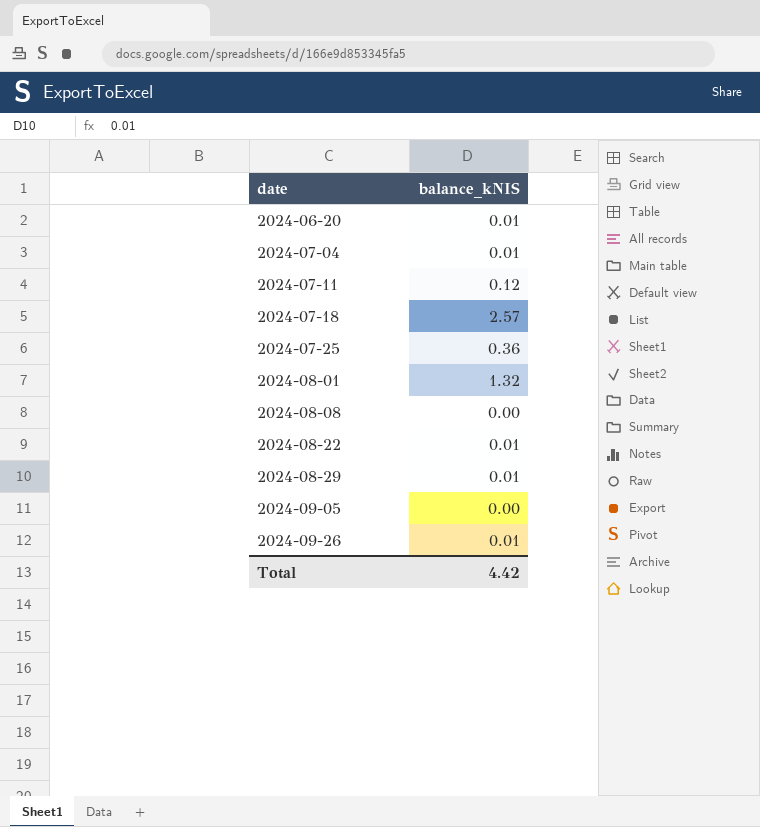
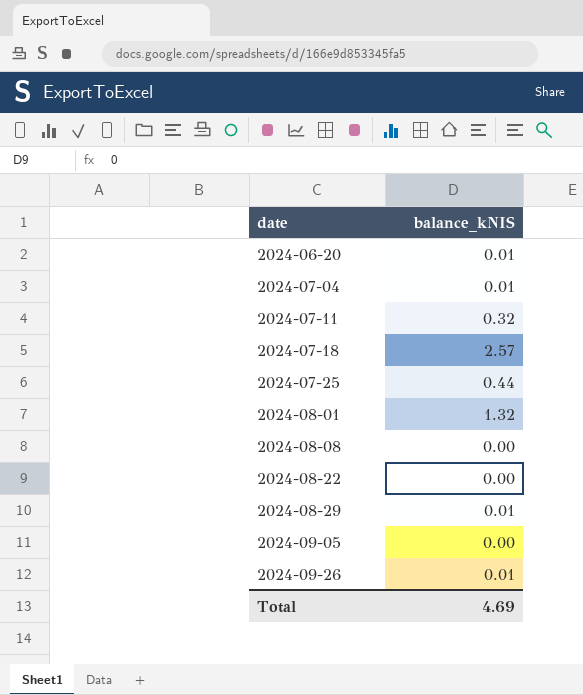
2024-07-11 | balance_kNIS: 0.12 -> 0.32
2024-07-25 | balance_kNIS: 0.36 -> 0.44
2024-08-22 | balance_kNIS: 0.01 -> 0.00
Total | balance_kNIS: 4.42 -> 4.69

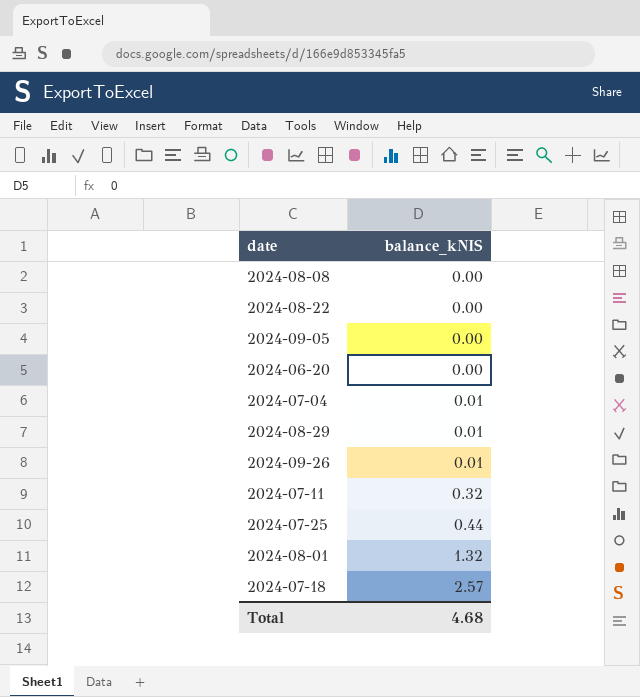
row order: date ascending -> balance_kNIS ascending
2024-06-20 | balance_kNIS: 0.01 -> 0.00
Total | balance_kNIS: 4.69 -> 4.68

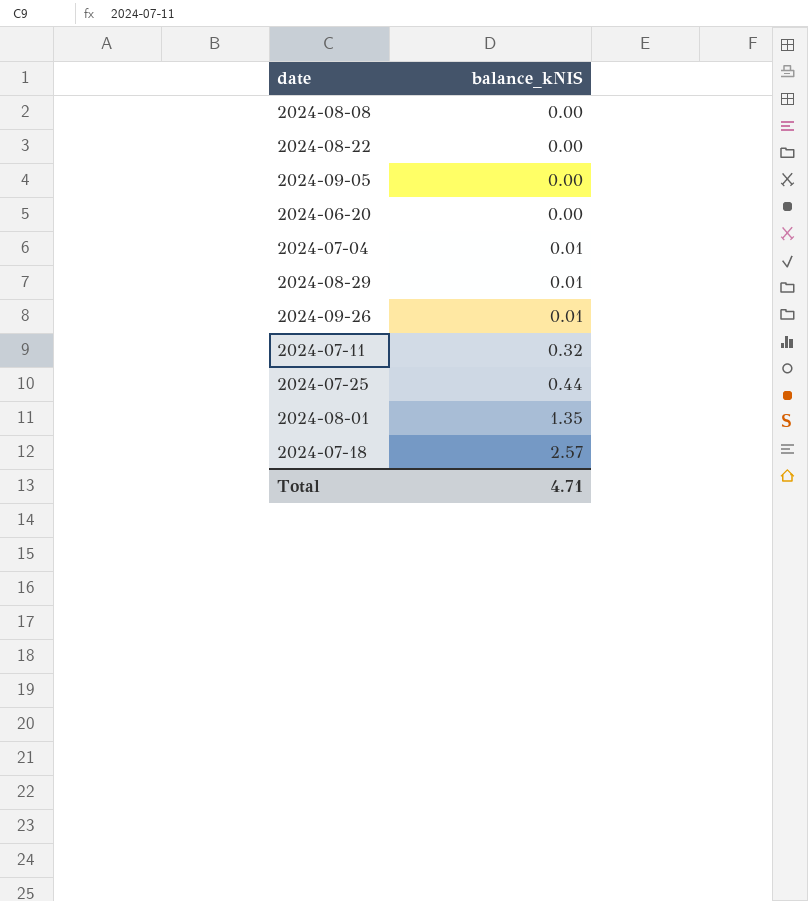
2024-08-01 | balance_kNIS: 1.32 -> 1.35
Total | balance_kNIS: 4.68 -> 4.71

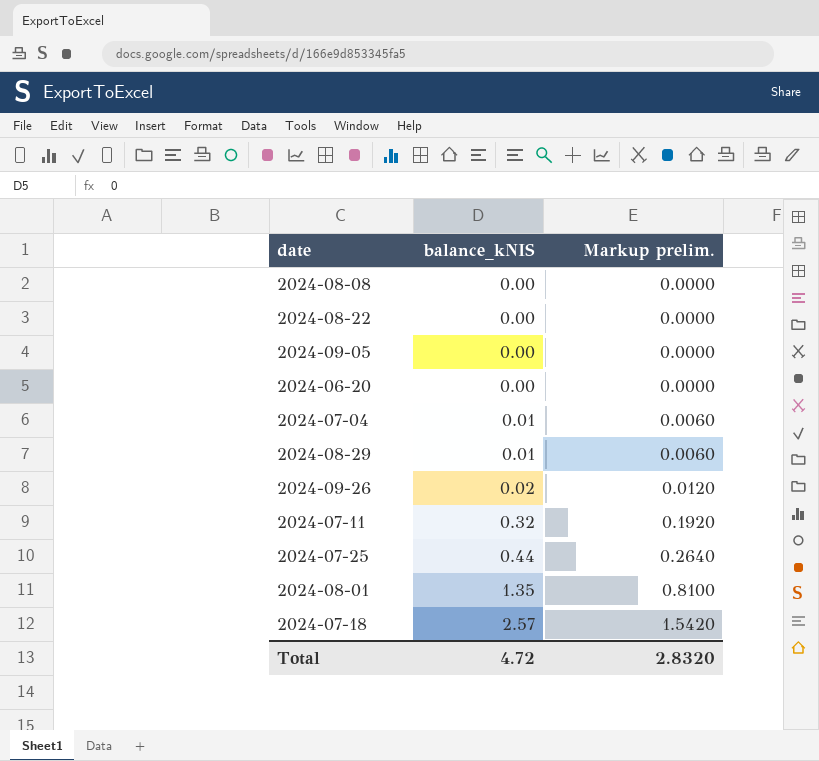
column Markup prelim. | formula: none -> [balance_kNIS] * 0.6
2024-09-26 | balance_kNIS: 0.01 -> 0.02
Total | balance_kNIS: 4.71 -> 4.72

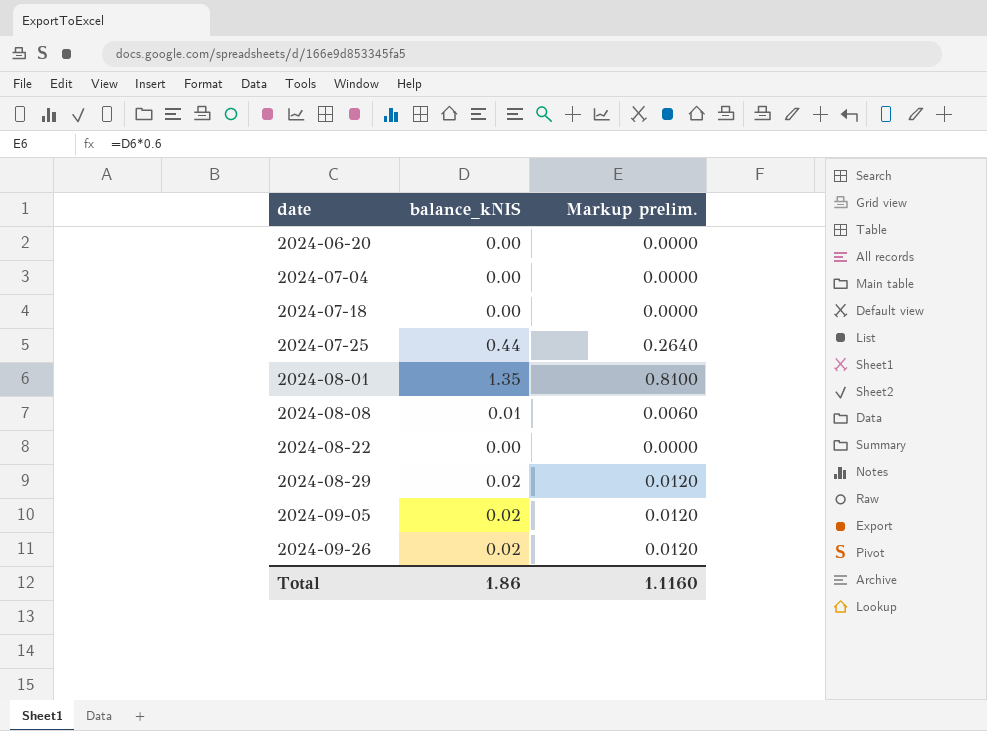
row order: balance_kNIS ascending -> date ascending
row 2024-07-11: 0.32 | 0.1920 -> none
2024-07-04 | balance_kNIS: 0.01 -> 0.00
2024-07-04 | Markup prelim.: 0.0060 -> 0.0000
2024-07-18 | balance_kNIS: 2.57 -> 0.00
2024-07-18 | Markup prelim.: 1.5420 -> 0.0000
2024-08-08 | balance_kNIS: 0.00 -> 0.01
2024-08-08 | Markup prelim.: 0.0000 -> 0.0060
2024-08-29 | balance_kNIS: 0.01 -> 0.02
2024-08-29 | Markup prelim.: 0.0060 -> 0.0120
2024-09-05 | balance_kNIS: 0.00 -> 0.02
2024-09-05 | Markup prelim.: 0.0000 -> 0.0120
Total | balance_kNIS: 4.72 -> 1.86
Total | Markup prelim.: 2.8320 -> 1.1160

